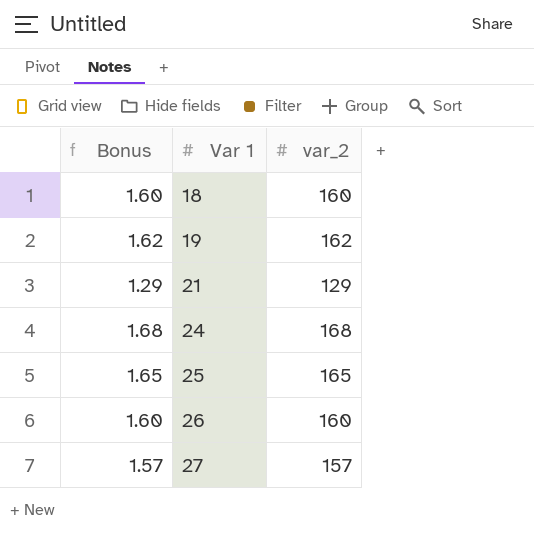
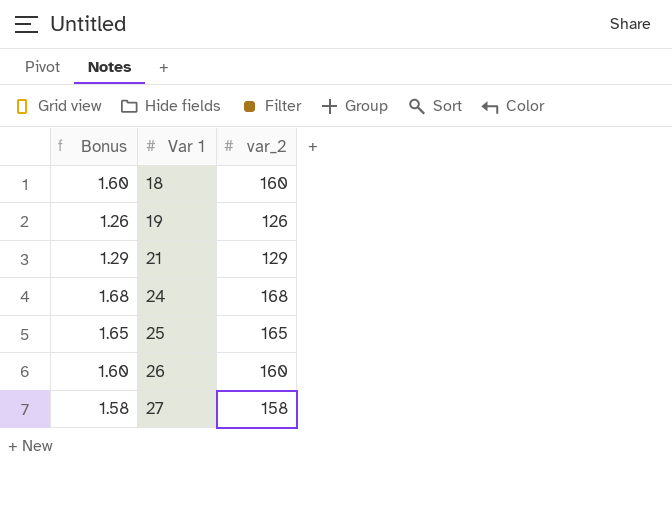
19 | Bonus: 1.62 -> 1.26
19 | var_2: 162 -> 126
27 | Bonus: 1.57 -> 1.58
27 | var_2: 157 -> 158

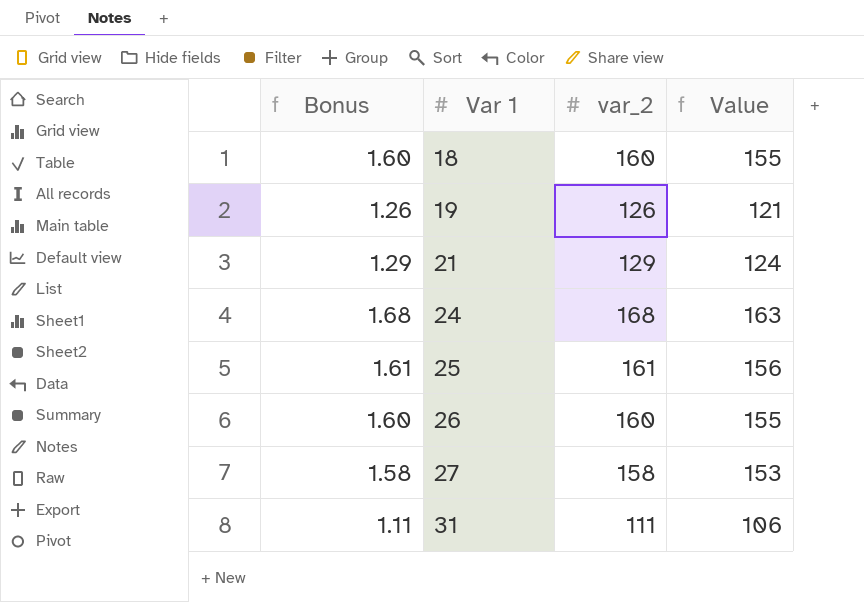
column Value | formula: none -> [var_2] - 5
25 | Bonus: 1.65 -> 1.61
25 | var_2: 165 -> 161
row 31: none -> 1.11 | 111 | 106

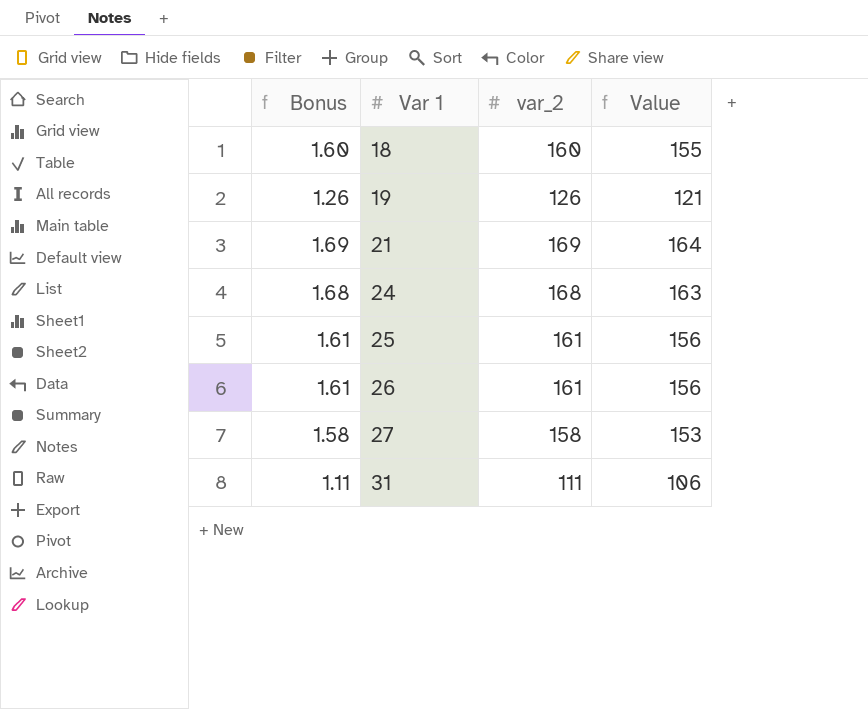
21 | Bonus: 1.29 -> 1.69
21 | var_2: 129 -> 169
21 | Value: 124 -> 164
26 | Bonus: 1.60 -> 1.61
26 | var_2: 160 -> 161
26 | Value: 155 -> 156

